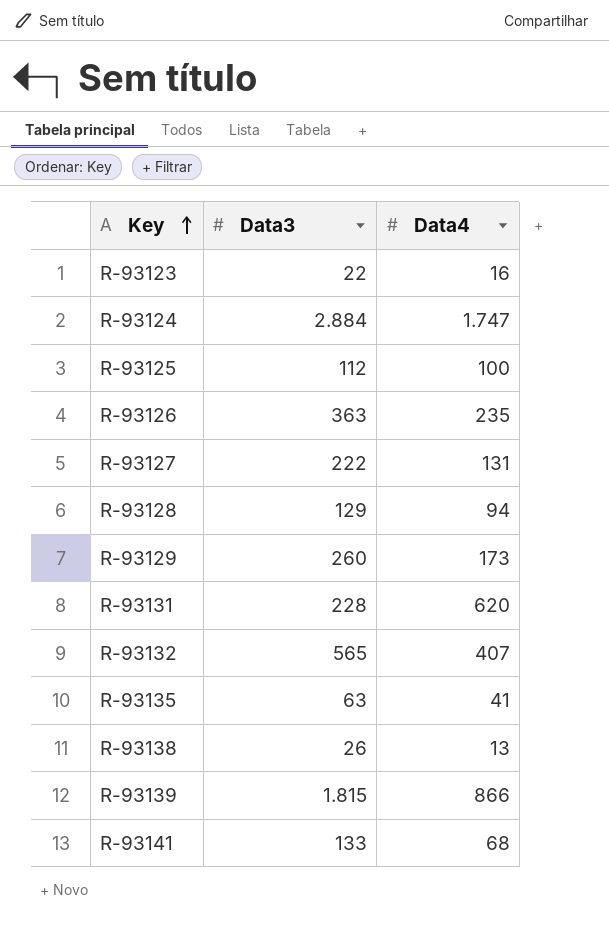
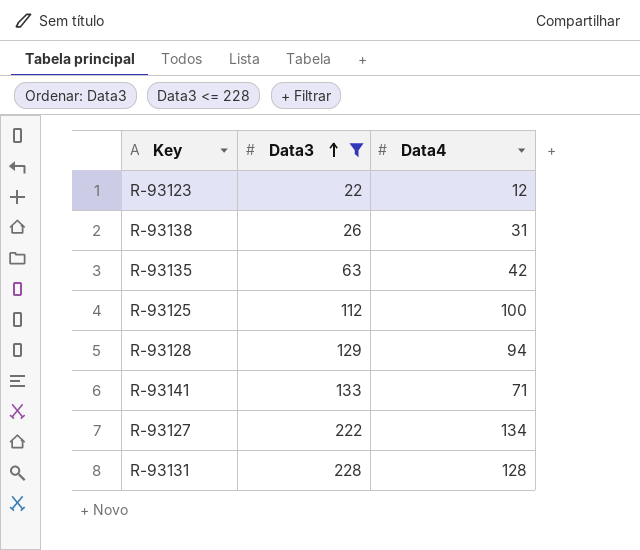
filter: none -> Data3 <= 228
row order: Key ascending -> Data3 ascending
R-93123 | Data4: 16 -> 12
R-93138 | Data4: 13 -> 31
R-93135 | Data4: 41 -> 42
R-93141 | Data4: 68 -> 71
R-93127 | Data4: 131 -> 134
R-93131 | Data4: 620 -> 128

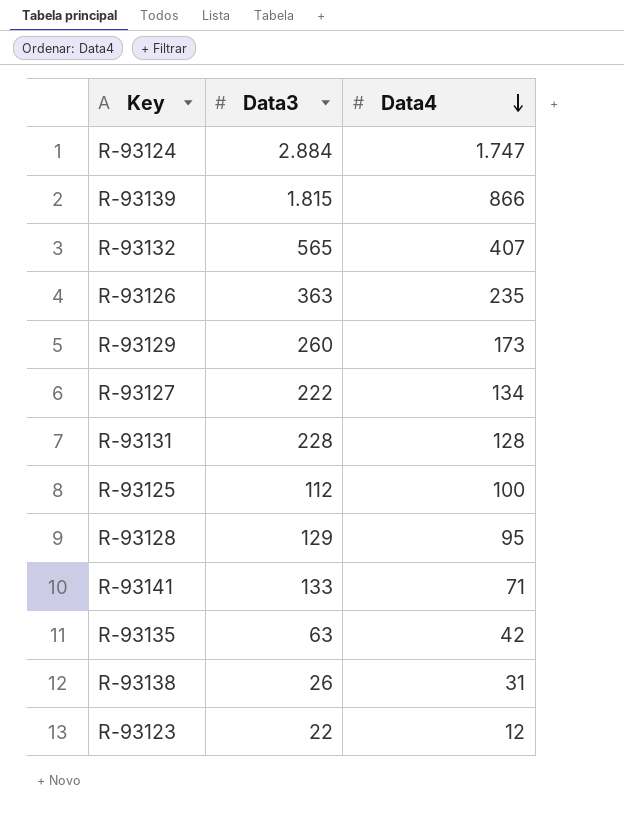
filter: Data3 <= 228 -> none
row order: Data3 ascending -> Data4 descending
R-93128 | Data4: 94 -> 95

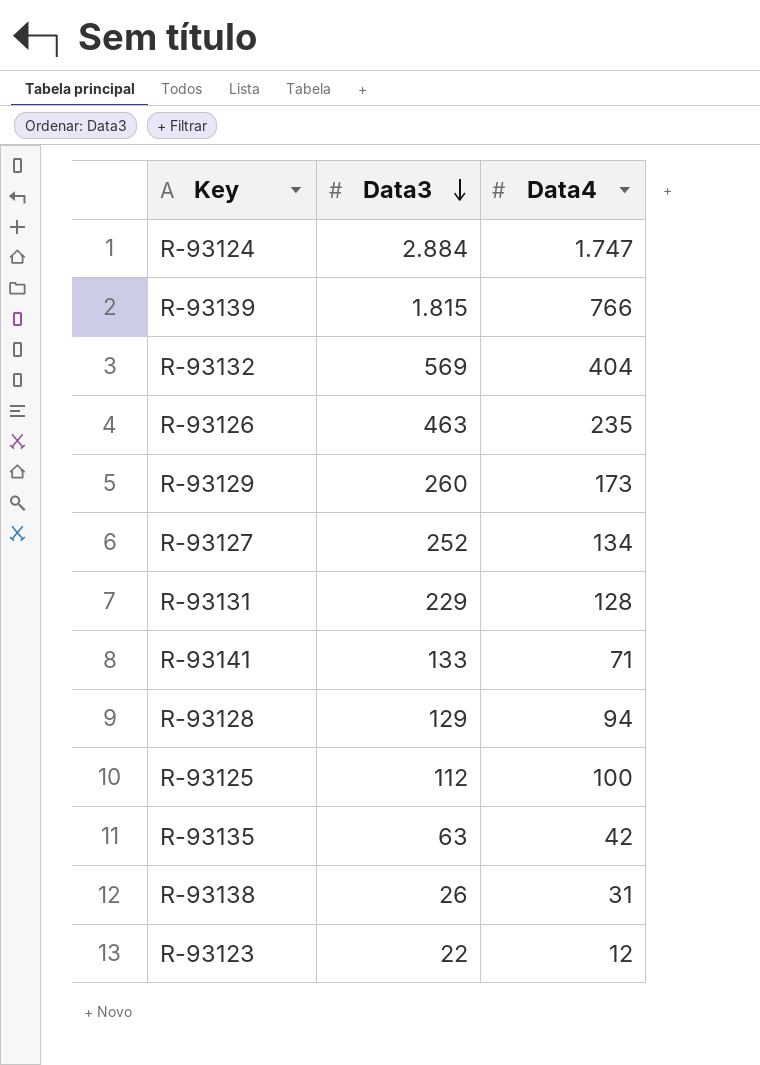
row order: Data4 descending -> Data3 descending
R-93139 | Data4: 866 -> 766
R-93132 | Data3: 565 -> 569
R-93132 | Data4: 407 -> 404
R-93126 | Data3: 363 -> 463
R-93127 | Data3: 222 -> 252
R-93131 | Data3: 228 -> 229
R-93128 | Data4: 95 -> 94

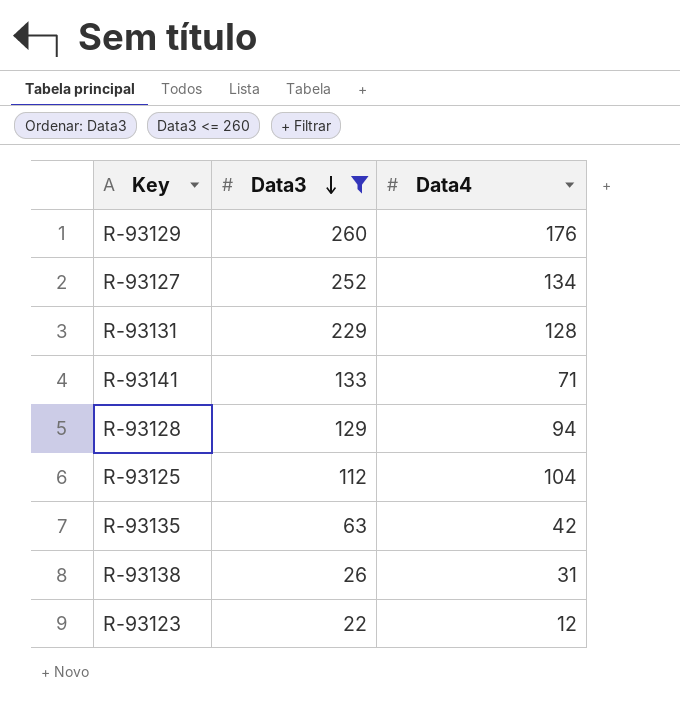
filter: none -> Data3 <= 260
R-93129 | Data4: 173 -> 176
R-93125 | Data4: 100 -> 104

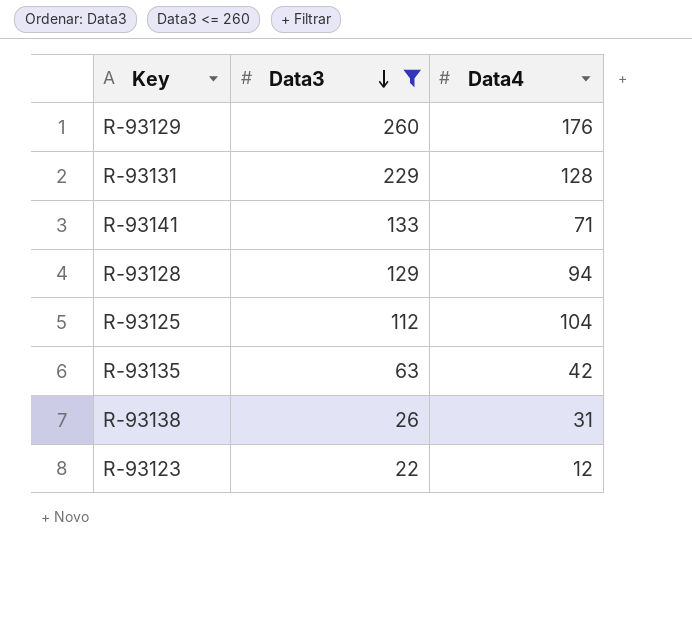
row R-93127: 252 | 134 -> none

